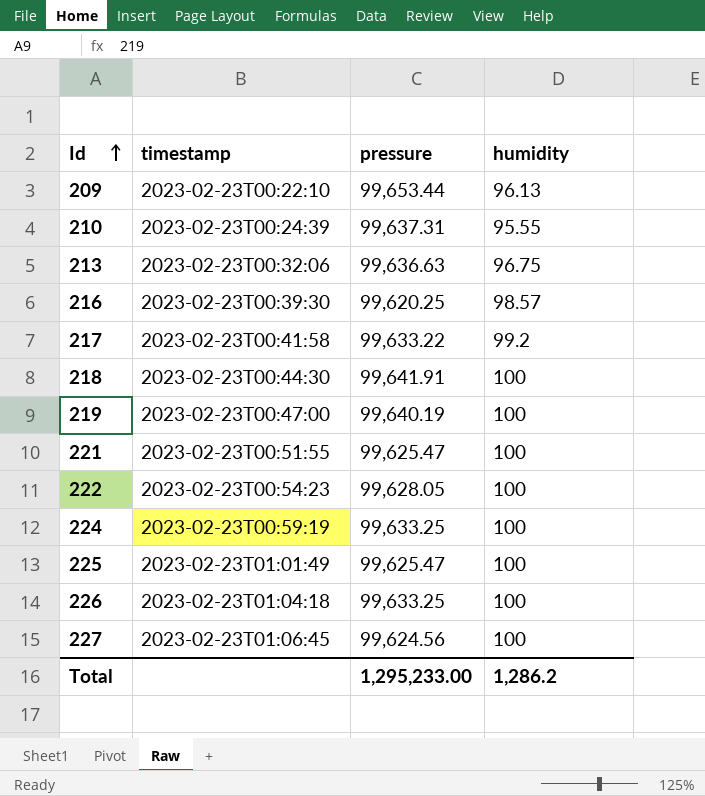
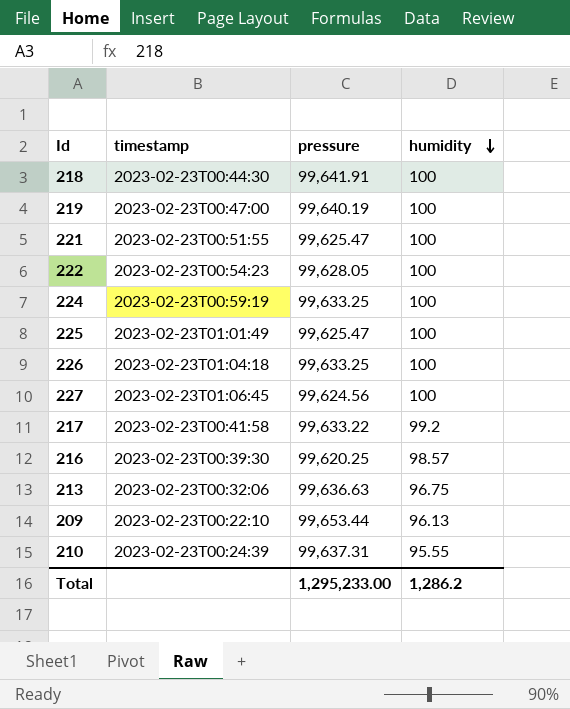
row order: Id ascending -> humidity descending

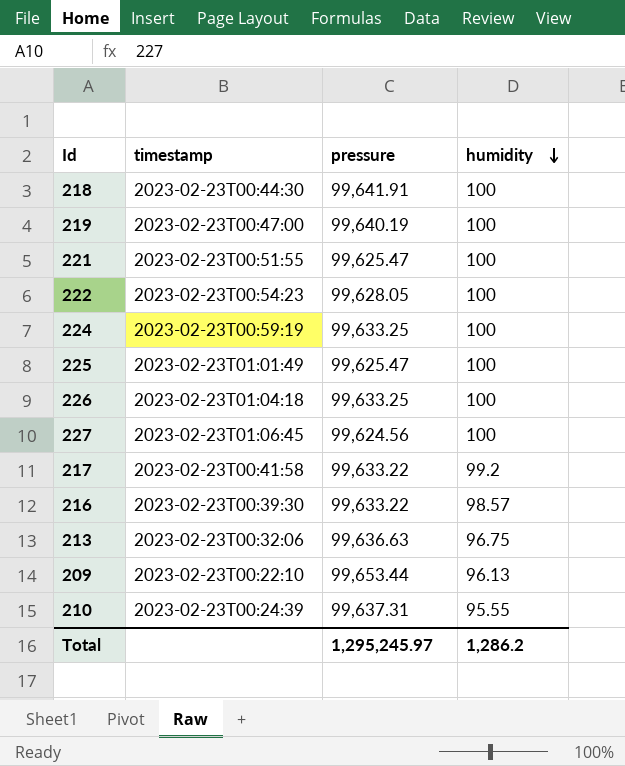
216 | pressure: 99,620.25 -> 99,633.22
Total | pressure: 1,295,233.00 -> 1,295,245.97

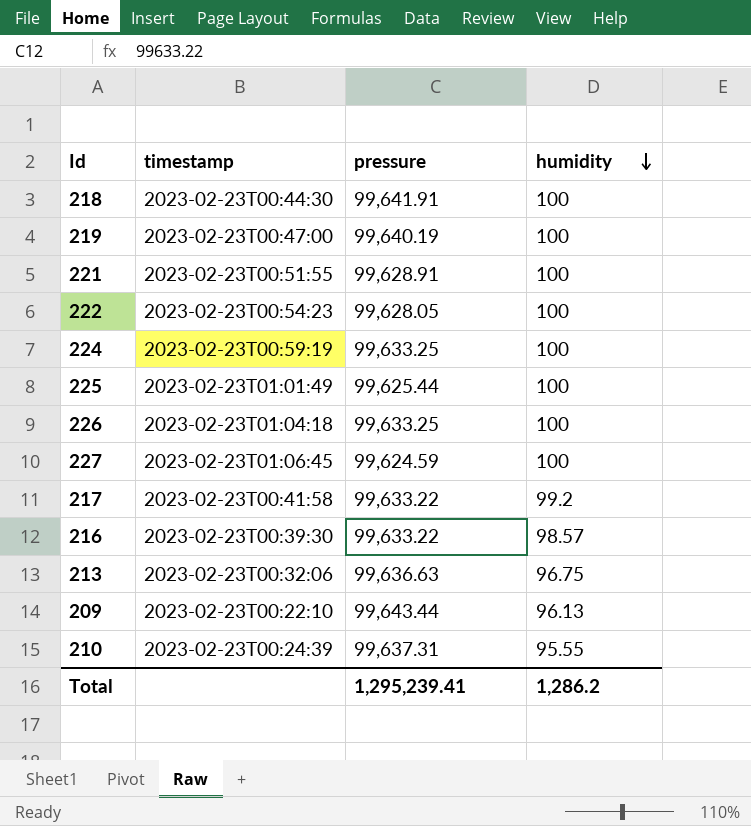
221 | pressure: 99,625.47 -> 99,628.91
225 | pressure: 99,625.47 -> 99,625.44
227 | pressure: 99,624.56 -> 99,624.59
209 | pressure: 99,653.44 -> 99,643.44
Total | pressure: 1,295,245.97 -> 1,295,239.41

